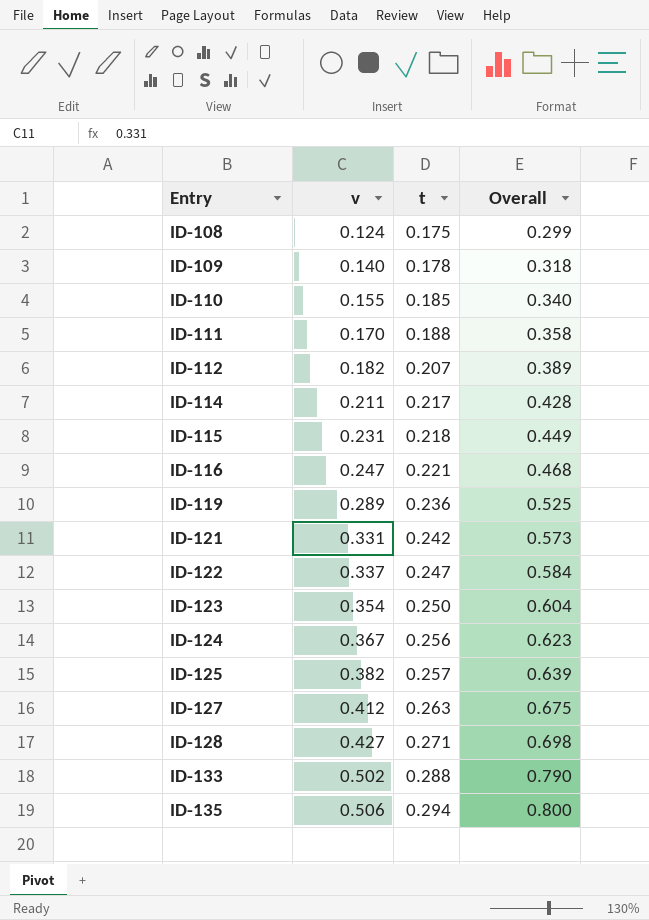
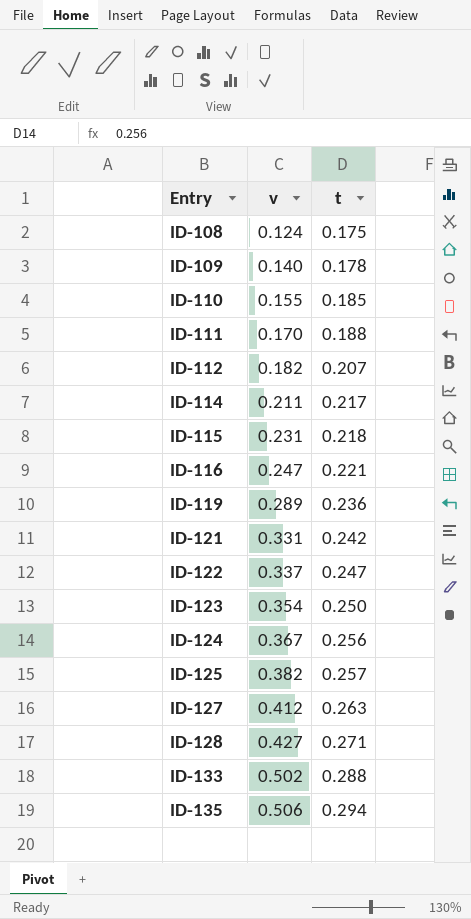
column Overall | formula: [v] + [t] -> none

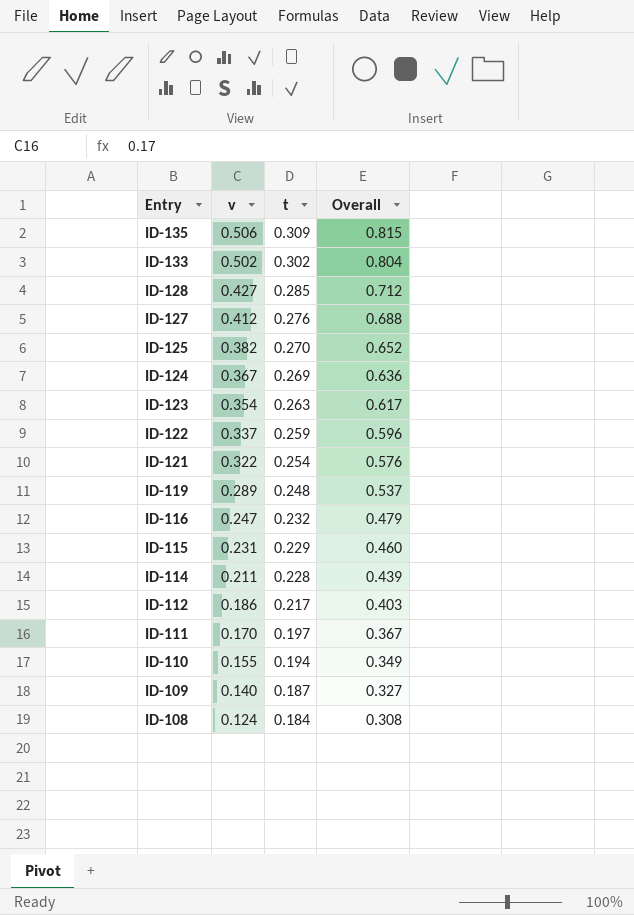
row order: Entry ascending -> Entry descending
column Overall | formula: none -> [v] + [t]
ID-135 | t: 0.294 -> 0.309
ID-133 | t: 0.288 -> 0.302
ID-128 | t: 0.271 -> 0.285
ID-127 | t: 0.263 -> 0.276
ID-125 | t: 0.257 -> 0.270
ID-124 | t: 0.256 -> 0.269
ID-123 | t: 0.250 -> 0.263
ID-122 | t: 0.247 -> 0.259
ID-121 | v: 0.331 -> 0.322
ID-121 | t: 0.242 -> 0.254
ID-119 | t: 0.236 -> 0.248
ID-116 | t: 0.221 -> 0.232
ID-115 | t: 0.218 -> 0.229
ID-114 | t: 0.217 -> 0.228
ID-112 | v: 0.182 -> 0.186
ID-112 | t: 0.207 -> 0.217
ID-111 | t: 0.188 -> 0.197
ID-110 | t: 0.185 -> 0.194
ID-109 | t: 0.178 -> 0.187
ID-108 | t: 0.175 -> 0.184

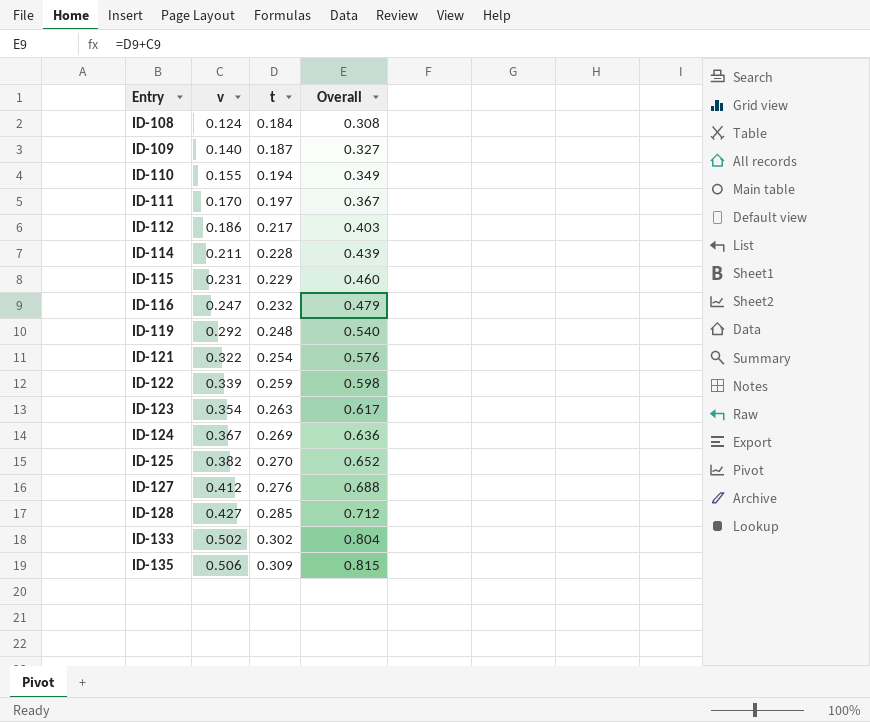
row order: Entry descending -> Entry ascending
ID-119 | v: 0.289 -> 0.292
ID-119 | Overall: 0.537 -> 0.540
ID-122 | v: 0.337 -> 0.339
ID-122 | Overall: 0.596 -> 0.598

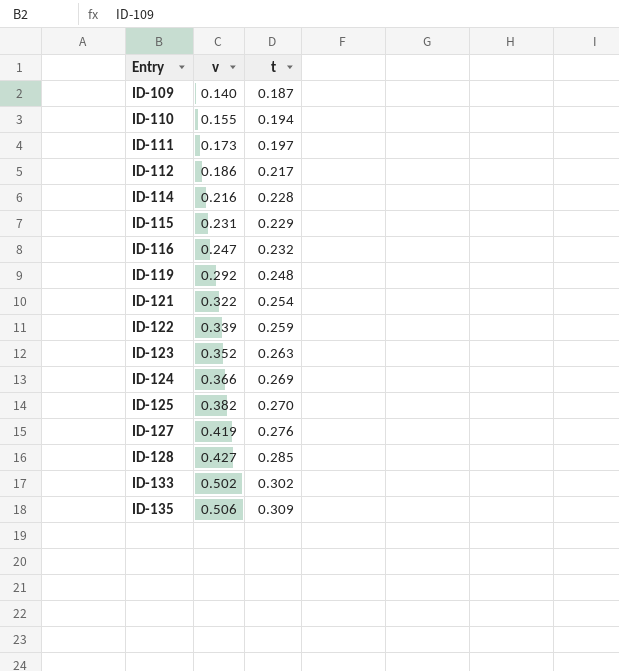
column Overall | formula: [v] + [t] -> none
row ID-108: 0.124 | 0.184 | 0.308 -> none
ID-111 | v: 0.170 -> 0.173
ID-114 | v: 0.211 -> 0.216
ID-123 | v: 0.354 -> 0.352
ID-124 | v: 0.367 -> 0.366
ID-127 | v: 0.412 -> 0.419

